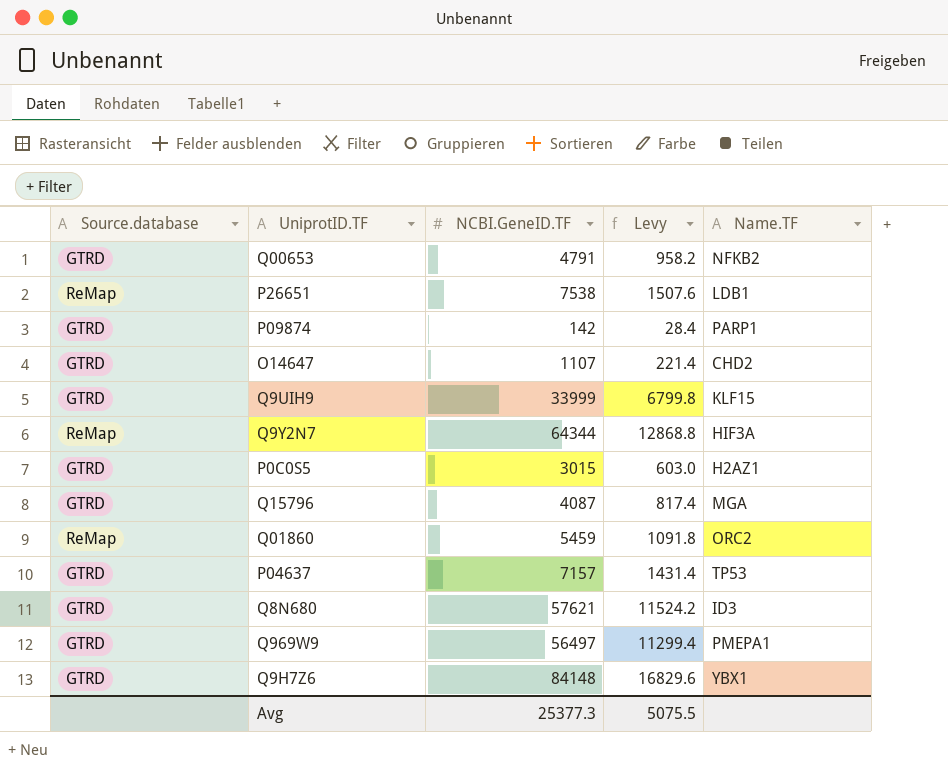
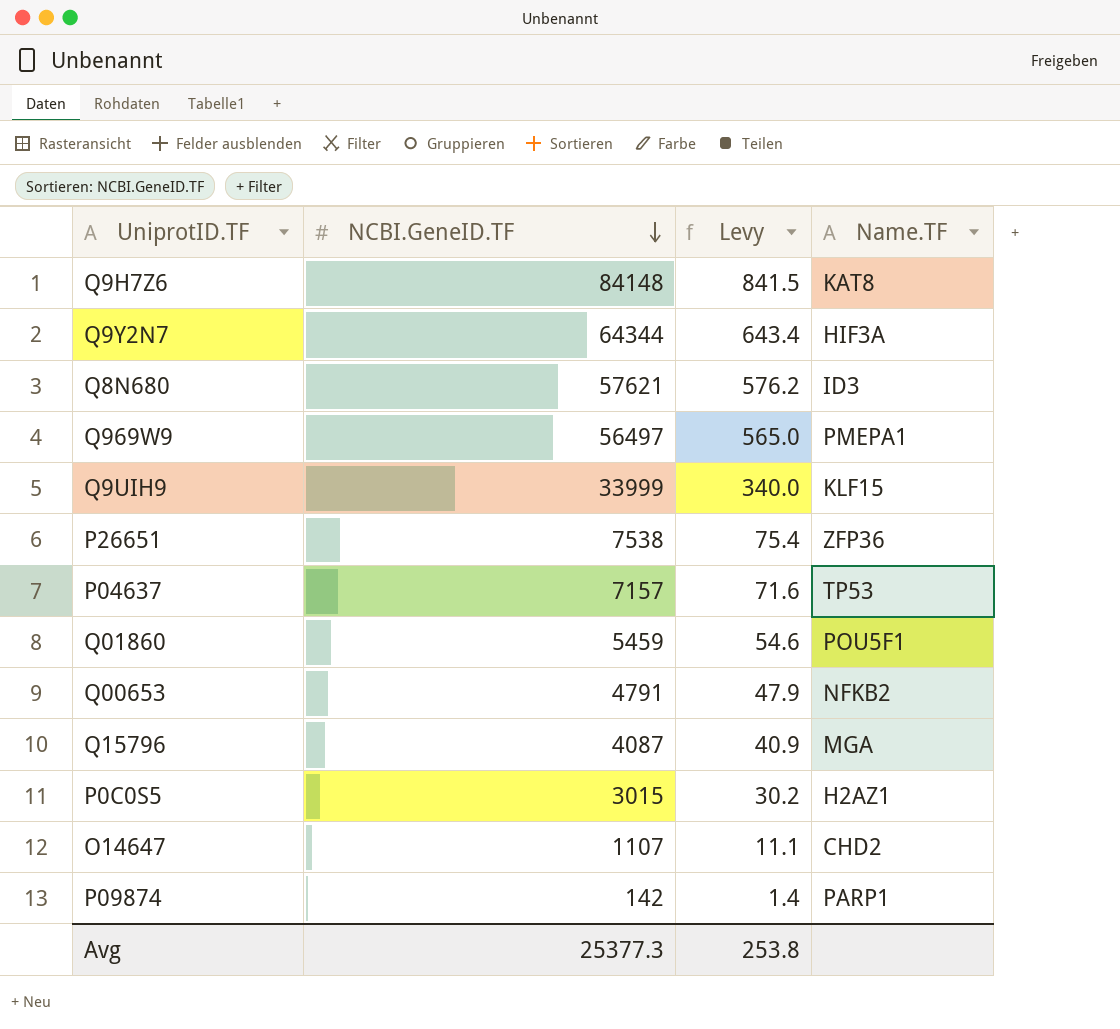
row order: none -> NCBI.GeneID.TF descending
column Source.database | position: 1 -> none
column Levy | formula: [NCBI.GeneID.TF] * 0.2 -> [NCBI.GeneID.TF] * 0.01
Q9H7Z6 | Name.TF: YBX1 -> KAT8
P26651 | Name.TF: LDB1 -> ZFP36
Q01860 | Name.TF: ORC2 -> POU5F1
Avg | Levy: 5075.5 -> 253.8

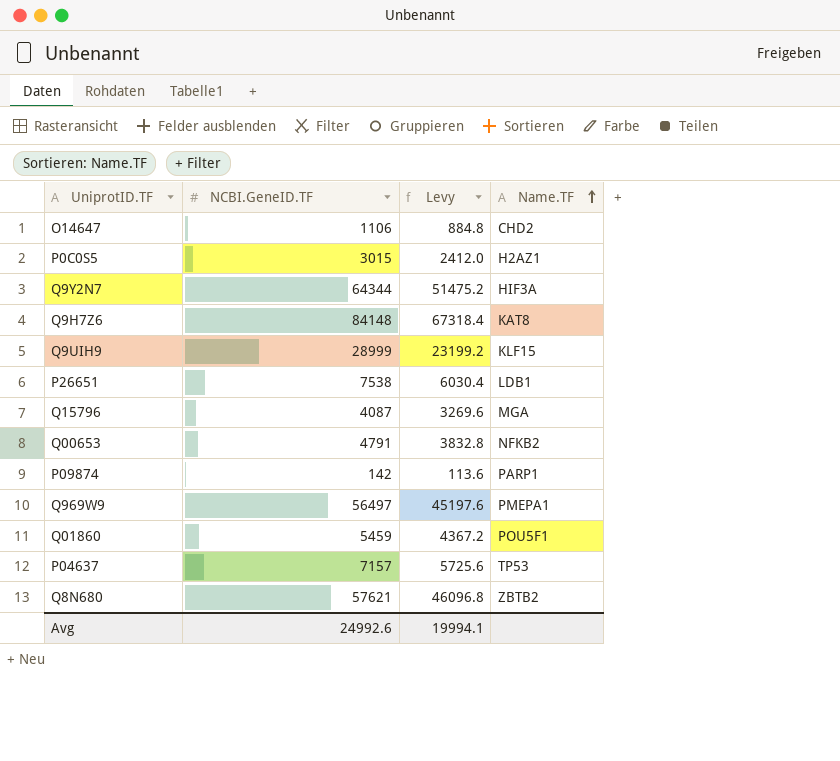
row order: NCBI.GeneID.TF descending -> Name.TF ascending
column Levy | formula: [NCBI.GeneID.TF] * 0.01 -> [NCBI.GeneID.TF] * 0.8
O14647 | NCBI.GeneID.TF: 1107 -> 1106
Q9UIH9 | NCBI.GeneID.TF: 33999 -> 28999
P26651 | Name.TF: ZFP36 -> LDB1
Q8N680 | Name.TF: ID3 -> ZBTB2
Avg | NCBI.GeneID.TF: 25377.3 -> 24992.6
Avg | Levy: 253.8 -> 19994.1

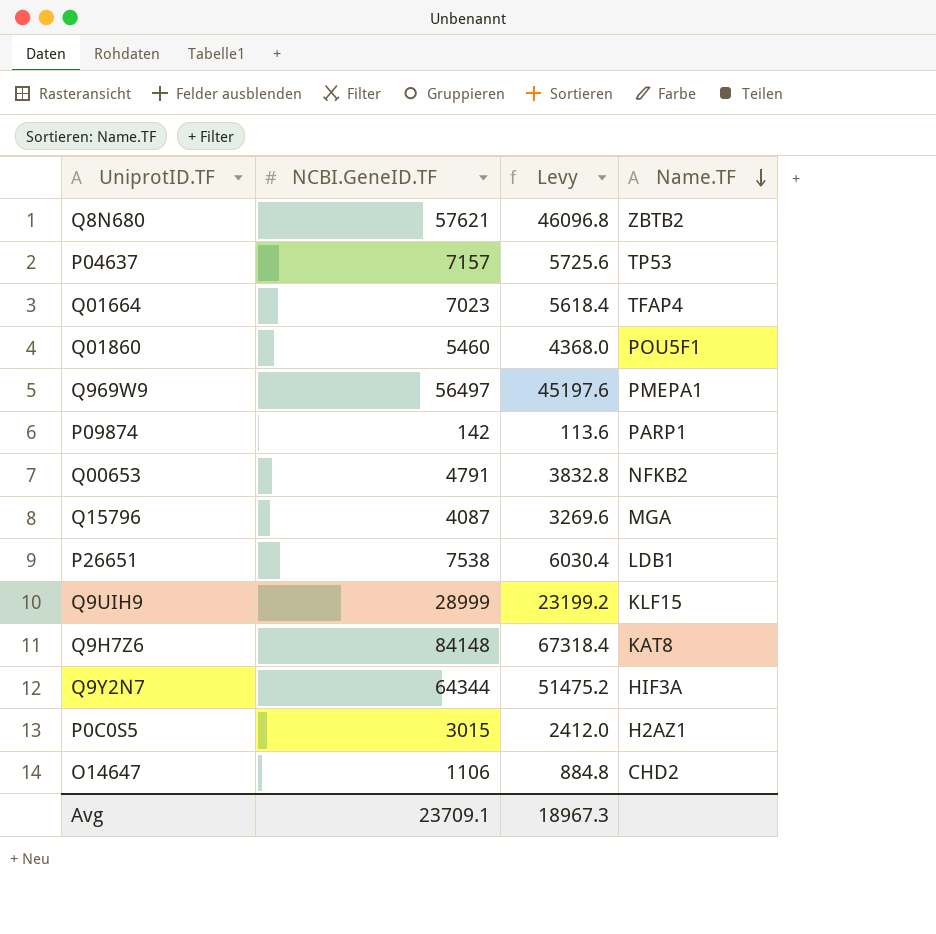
row order: Name.TF ascending -> Name.TF descending
row Q01664: none -> 7023 | 5618.4 | TFAP4
Q01860 | NCBI.GeneID.TF: 5459 -> 5460
Q01860 | Levy: 4367.2 -> 4368.0
Avg | NCBI.GeneID.TF: 24992.6 -> 23709.1
Avg | Levy: 19994.1 -> 18967.3

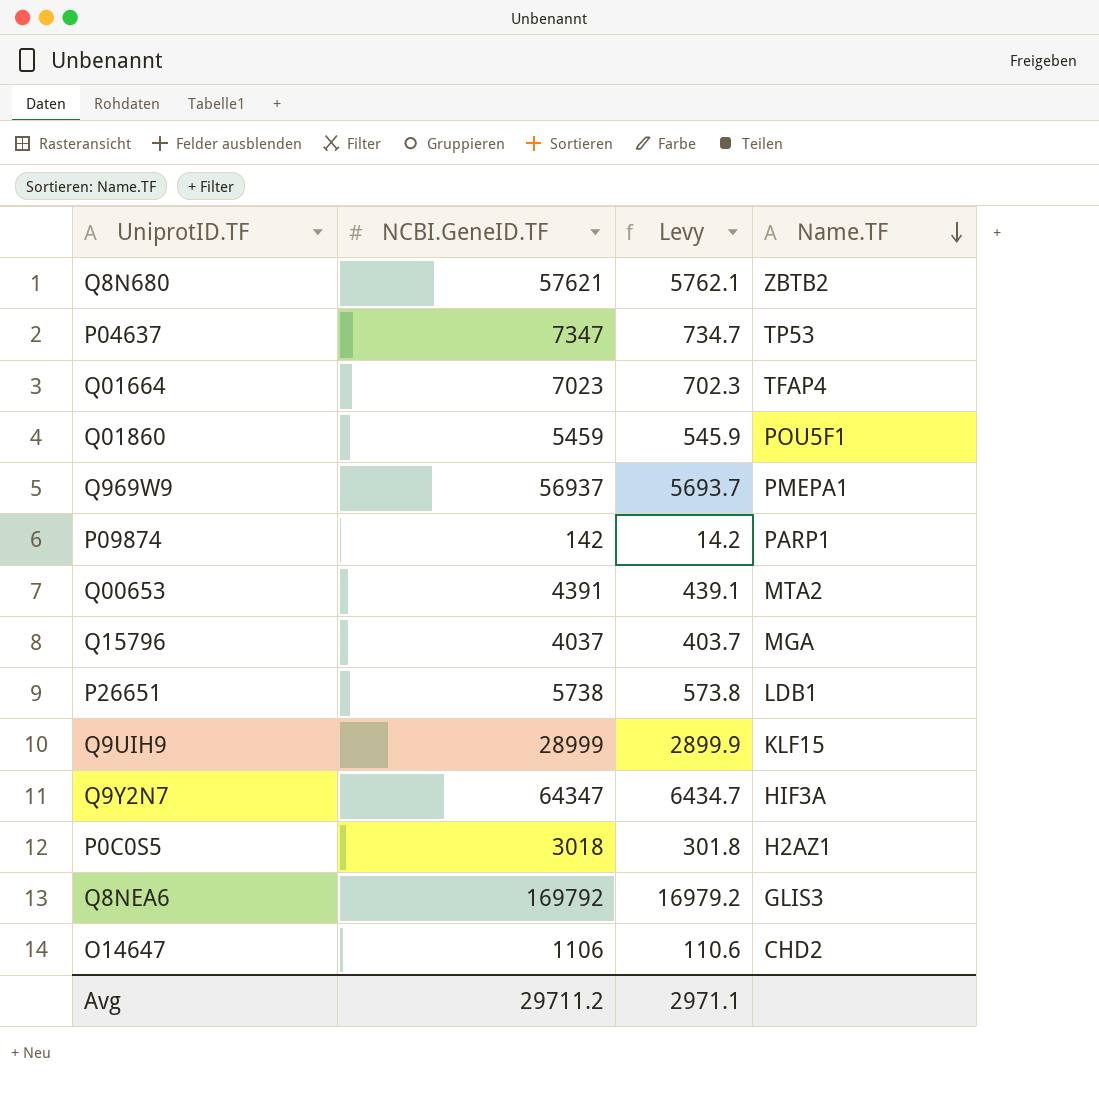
column Levy | formula: [NCBI.GeneID.TF] * 0.8 -> [NCBI.GeneID.TF] * 0.1
row Q9H7Z6: 84148 | 67318.4 | KAT8 -> none
P04637 | NCBI.GeneID.TF: 7157 -> 7347
Q01860 | NCBI.GeneID.TF: 5460 -> 5459
Q969W9 | NCBI.GeneID.TF: 56497 -> 56937
Q00653 | NCBI.GeneID.TF: 4791 -> 4391
Q00653 | Name.TF: NFKB2 -> MTA2
Q15796 | NCBI.GeneID.TF: 4087 -> 4037
P26651 | NCBI.GeneID.TF: 7538 -> 5738
Q9Y2N7 | NCBI.GeneID.TF: 64344 -> 64347
P0C0S5 | NCBI.GeneID.TF: 3015 -> 3018
row Q8NEA6: none -> 169792 | 16979.2 | GLIS3
Avg | NCBI.GeneID.TF: 23709.1 -> 29711.2
Avg | Levy: 18967.3 -> 2971.1

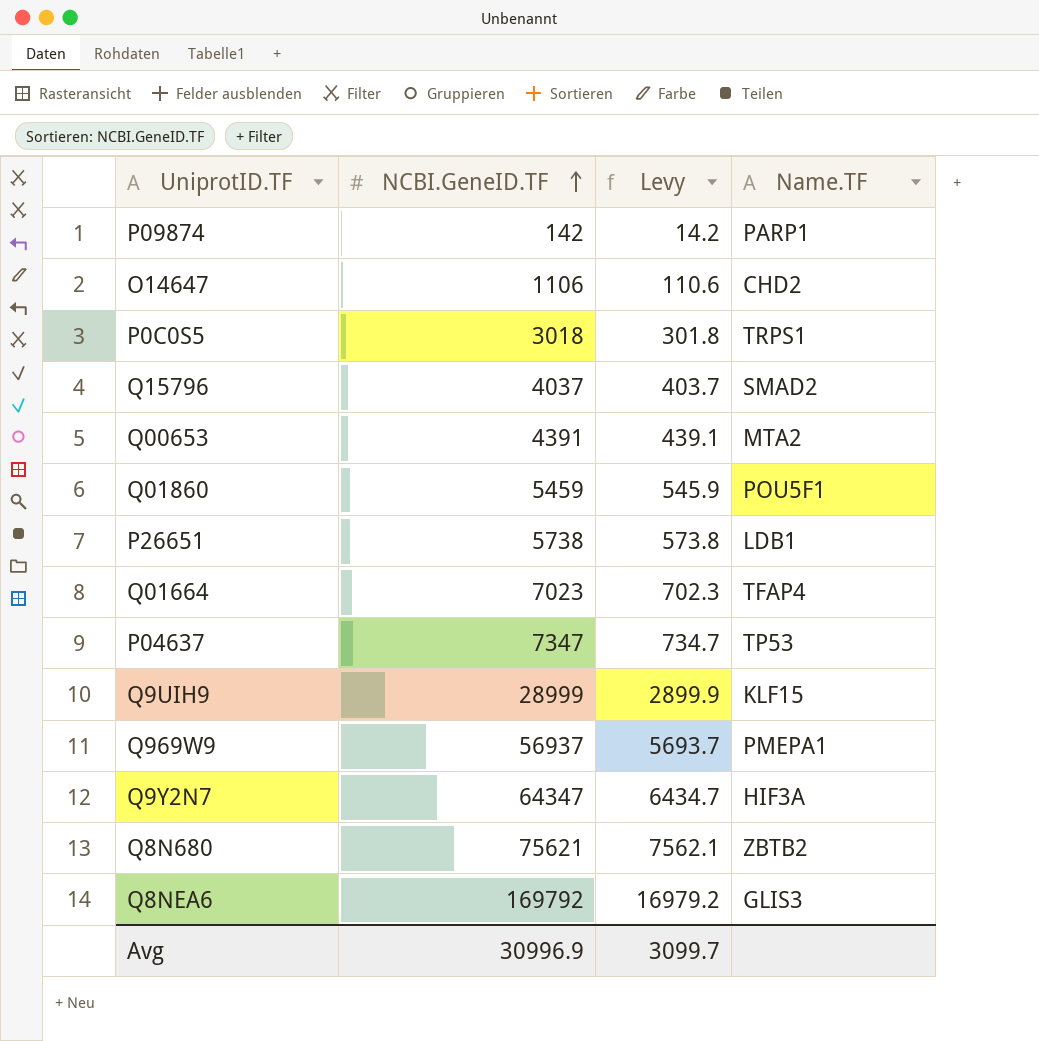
row order: Name.TF descending -> NCBI.GeneID.TF ascending
P0C0S5 | Name.TF: H2AZ1 -> TRPS1
Q15796 | Name.TF: MGA -> SMAD2
Q8N680 | NCBI.GeneID.TF: 57621 -> 75621
Q8N680 | Levy: 5762.1 -> 7562.1
Avg | NCBI.GeneID.TF: 29711.2 -> 30996.9
Avg | Levy: 2971.1 -> 3099.7

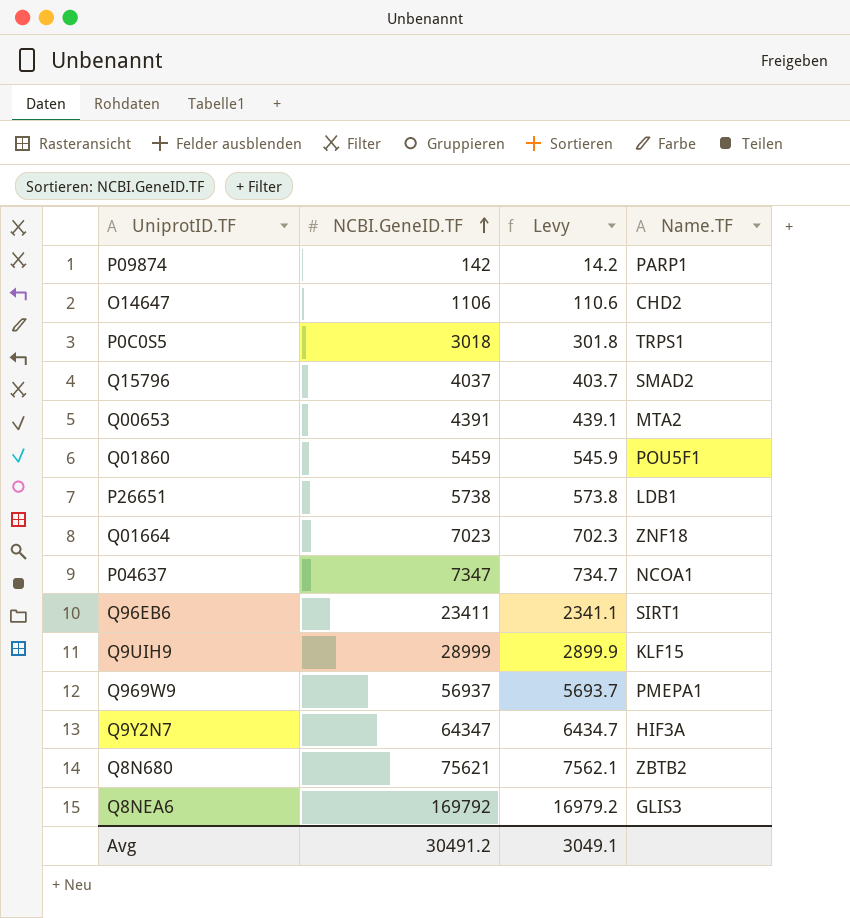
Q01664 | Name.TF: TFAP4 -> ZNF18
P04637 | Name.TF: TP53 -> NCOA1
row Q96EB6: none -> 23411 | 2341.1 | SIRT1
Avg | NCBI.GeneID.TF: 30996.9 -> 30491.2
Avg | Levy: 3099.7 -> 3049.1

